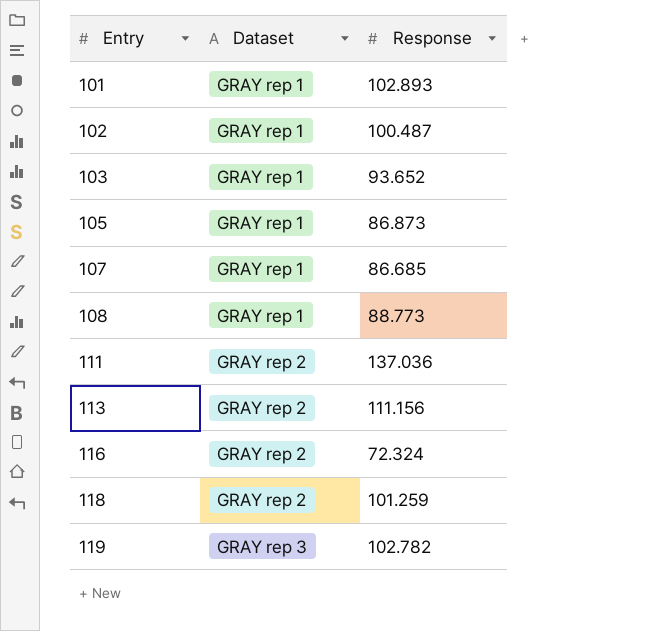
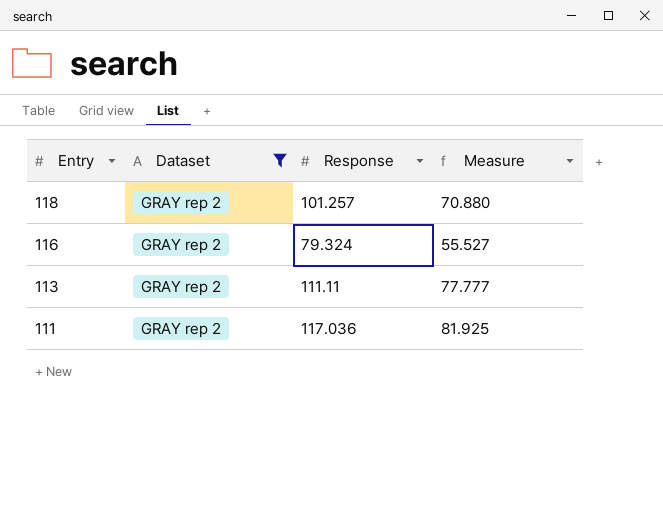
filter: none -> Dataset = GRAY rep 2
row order: Entry ascending -> Entry descending
column Measure | formula: none -> [Response] * 0.7
118 | Response: 101.259 -> 101.257
116 | Response: 72.324 -> 79.324
113 | Response: 111.156 -> 111.11
111 | Response: 137.036 -> 117.036

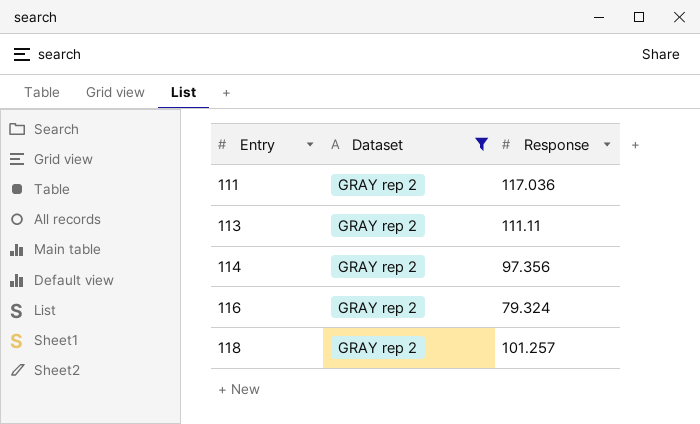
row order: Entry descending -> Entry ascending
column Measure | formula: [Response] * 0.7 -> none
row 114: none -> GRAY rep 2 | 97.356

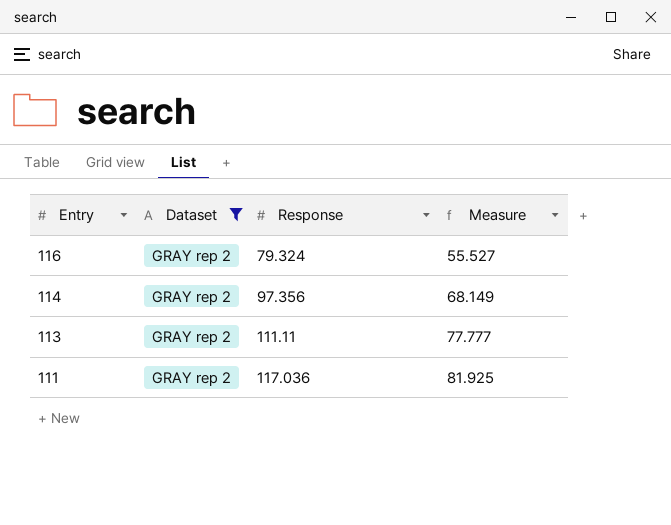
row order: Entry ascending -> Entry descending
column Measure | formula: none -> [Response] * 0.7
row 118: GRAY rep 2 | 101.257 -> none

